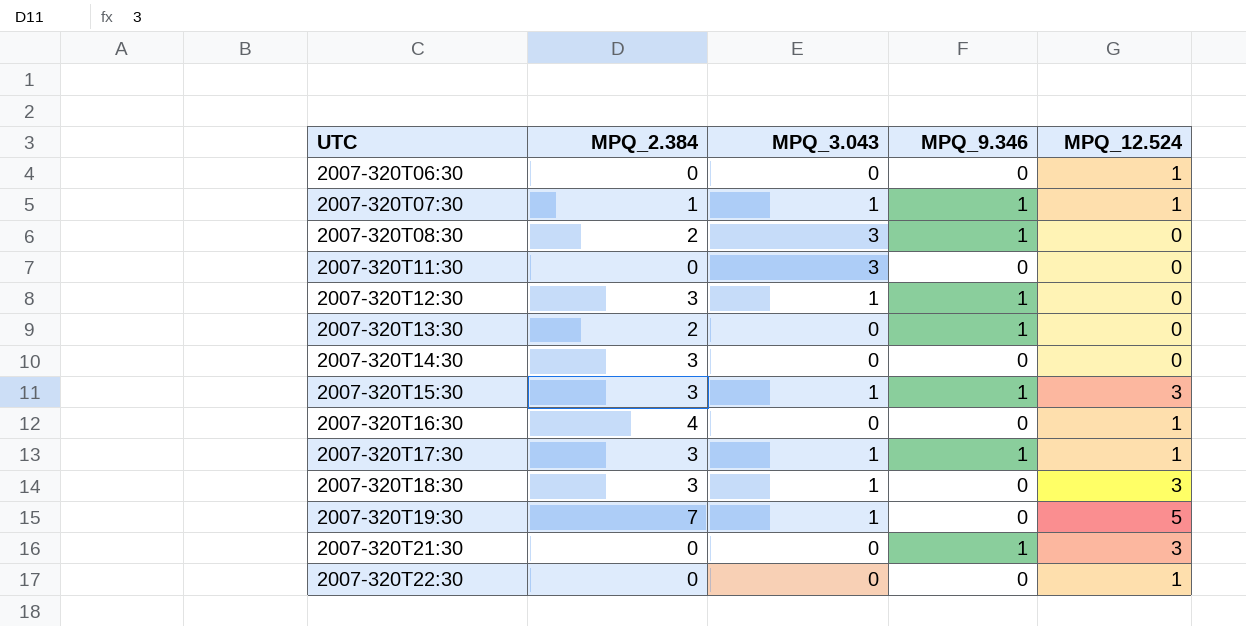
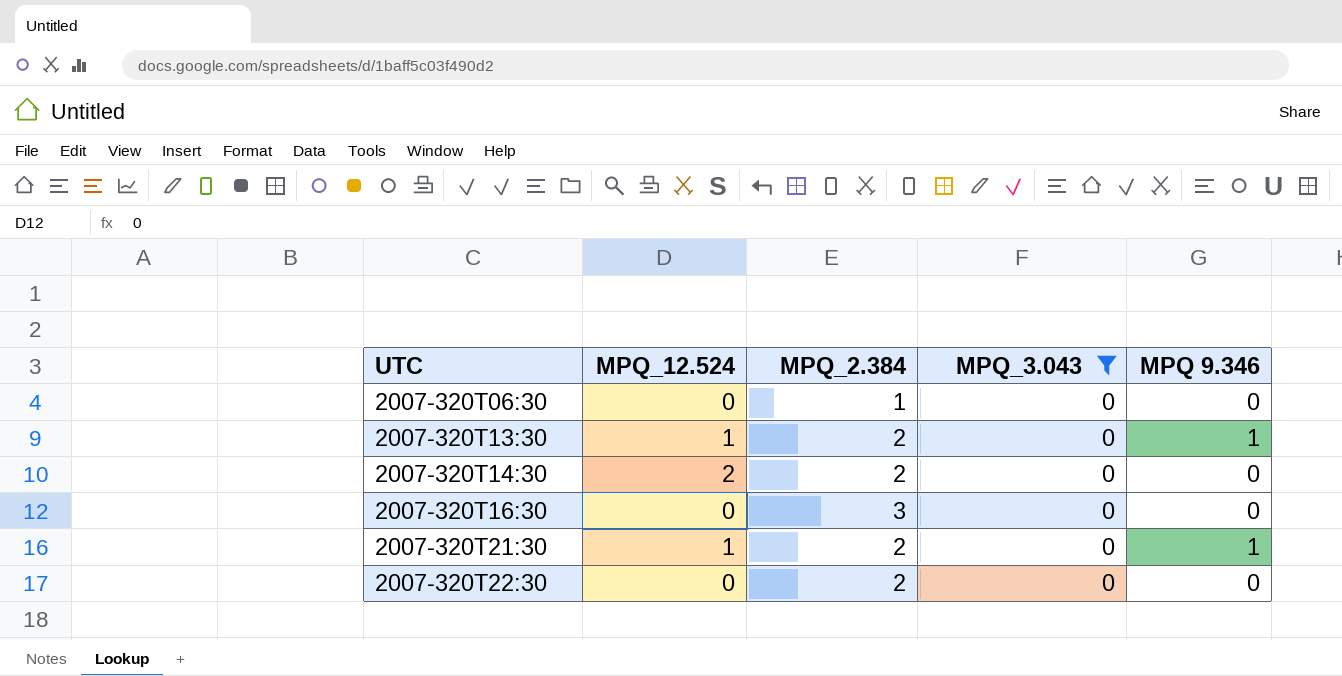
filter: none -> MPQ_3.043 = 0
column MPQ_12.524 | position: 5 -> 2
column name: MPQ_9.346 -> MPQ 9.346
2007-320T06:30 | MPQ_12.524: 1 -> 0
2007-320T06:30 | MPQ_2.384: 0 -> 1
2007-320T13:30 | MPQ_12.524: 0 -> 1
2007-320T14:30 | MPQ_12.524: 0 -> 2
2007-320T14:30 | MPQ_2.384: 3 -> 2
2007-320T16:30 | MPQ_12.524: 1 -> 0
2007-320T16:30 | MPQ_2.384: 4 -> 3
2007-320T21:30 | MPQ_12.524: 3 -> 1
2007-320T21:30 | MPQ_2.384: 0 -> 2
2007-320T22:30 | MPQ_12.524: 1 -> 0
2007-320T22:30 | MPQ_2.384: 0 -> 2

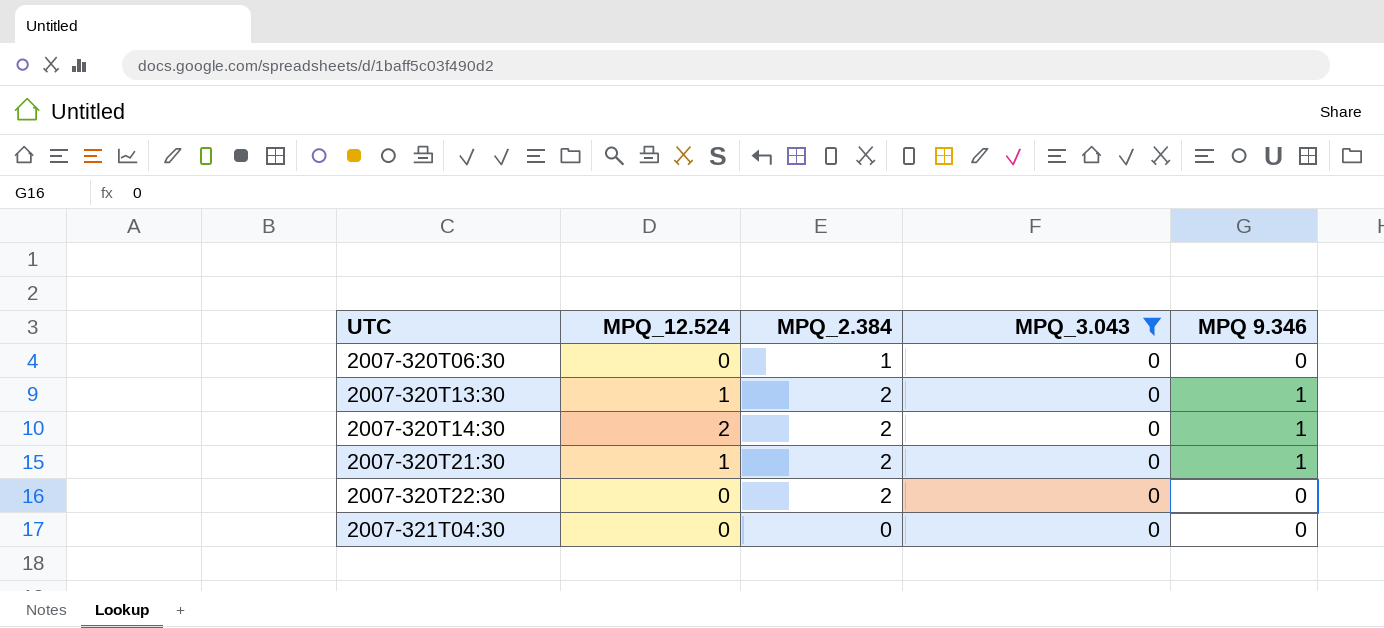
row 2007-320T16:30: 0 | 3 | 0 | 0 -> none
2007-320T14:30 | MPQ 9.346: 0 -> 1
row 2007-321T04:30: none -> 0 | 0 | 0 | 0

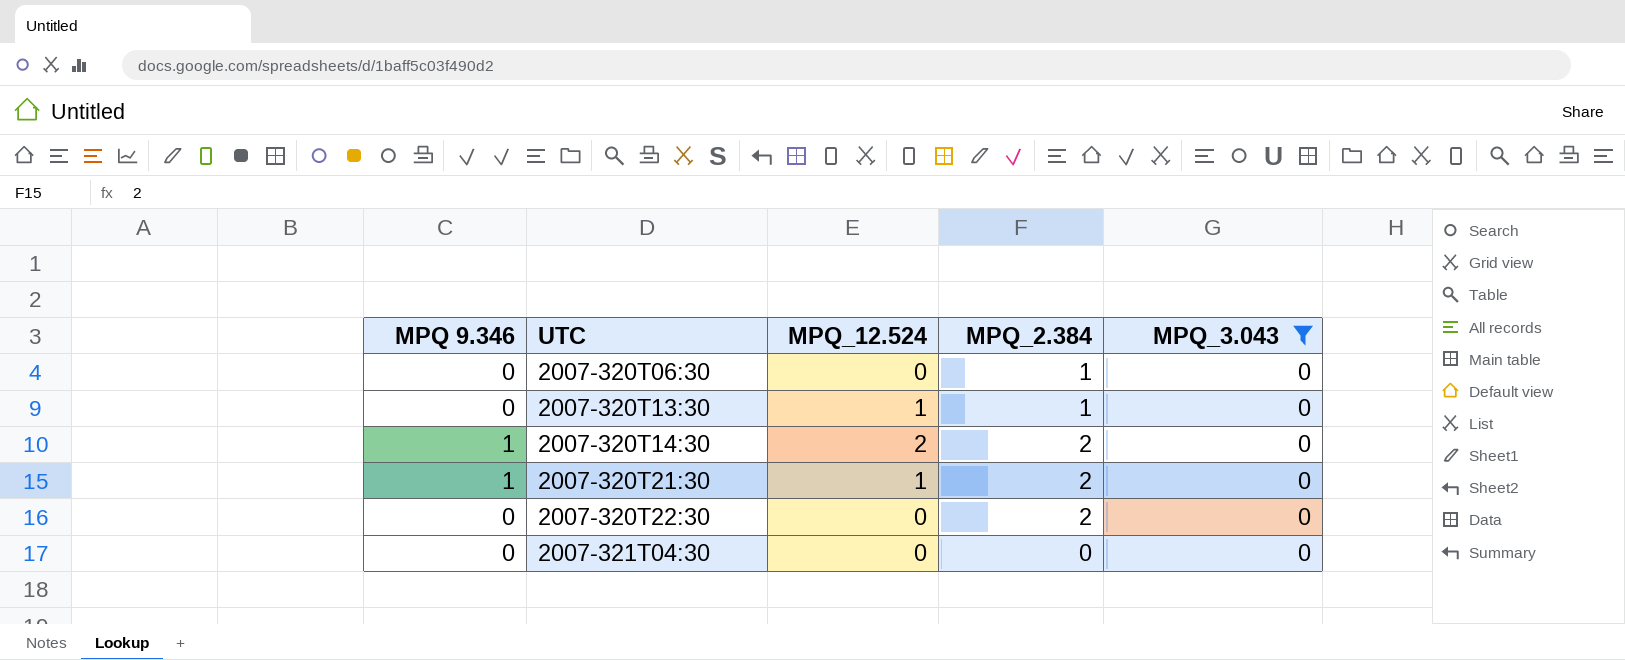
column MPQ 9.346 | position: 5 -> 1
2007-320T13:30 | MPQ 9.346: 1 -> 0
2007-320T13:30 | MPQ_2.384: 2 -> 1

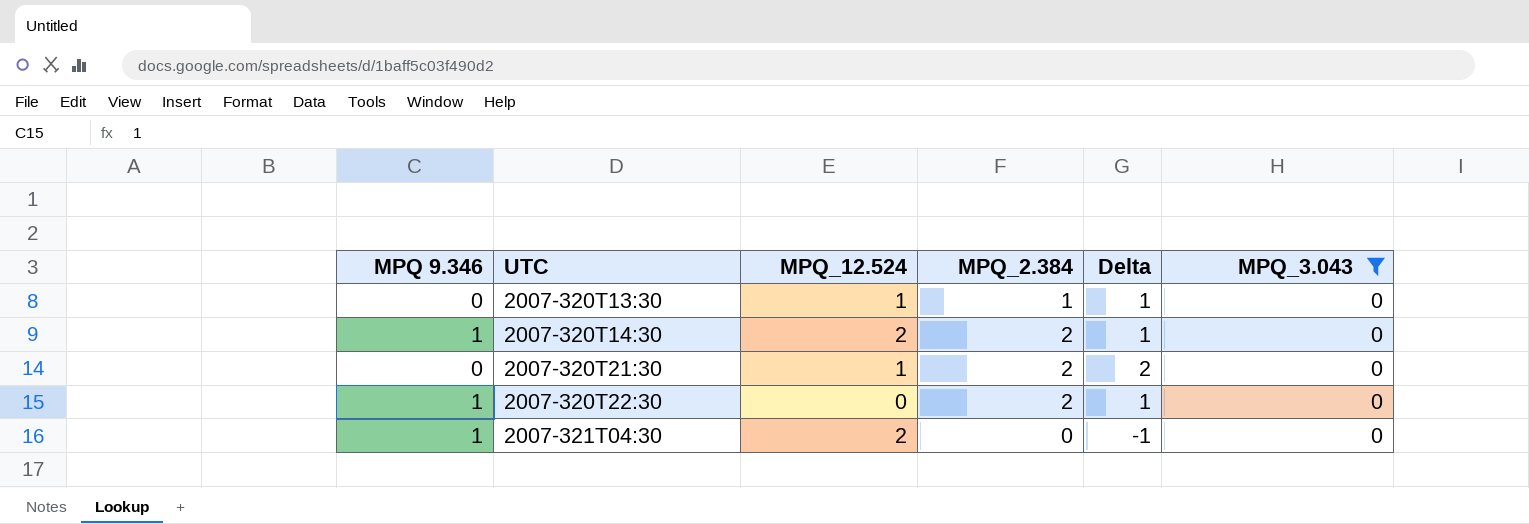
column Delta | formula: none -> [MPQ_2.384] - [MPQ 9.346]
row 2007-320T06:30: 0 | 0 | 1 | 0 -> none
2007-320T21:30 | MPQ 9.346: 1 -> 0
2007-320T22:30 | MPQ 9.346: 0 -> 1
2007-321T04:30 | MPQ 9.346: 0 -> 1
2007-321T04:30 | MPQ_12.524: 0 -> 2

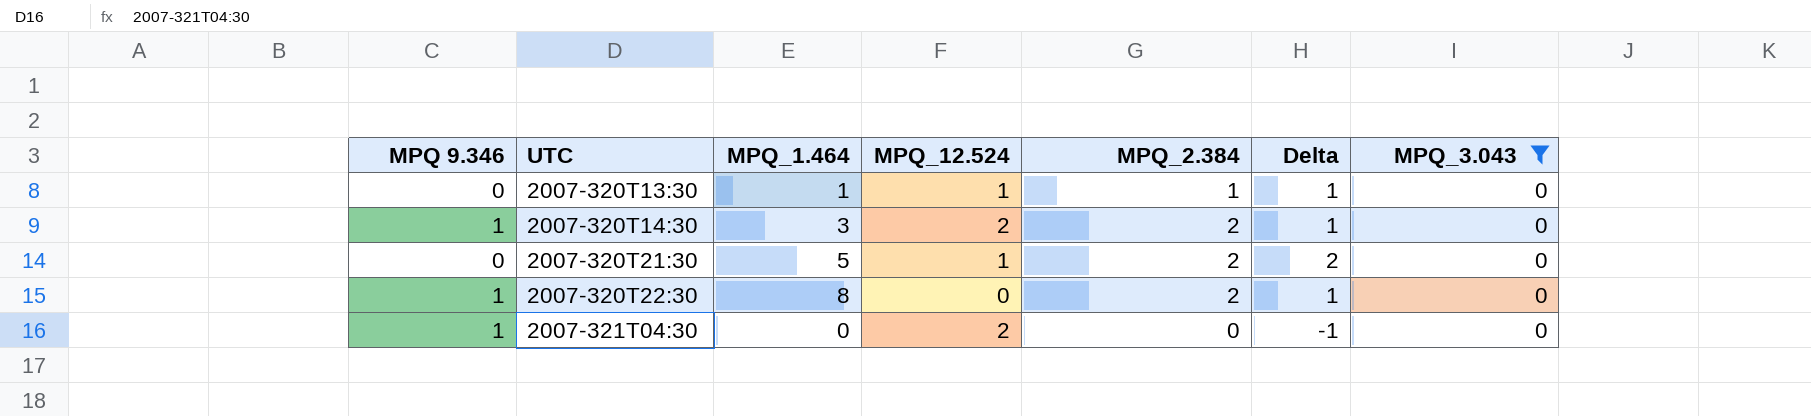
column MPQ_1.464 | position: none -> 3

